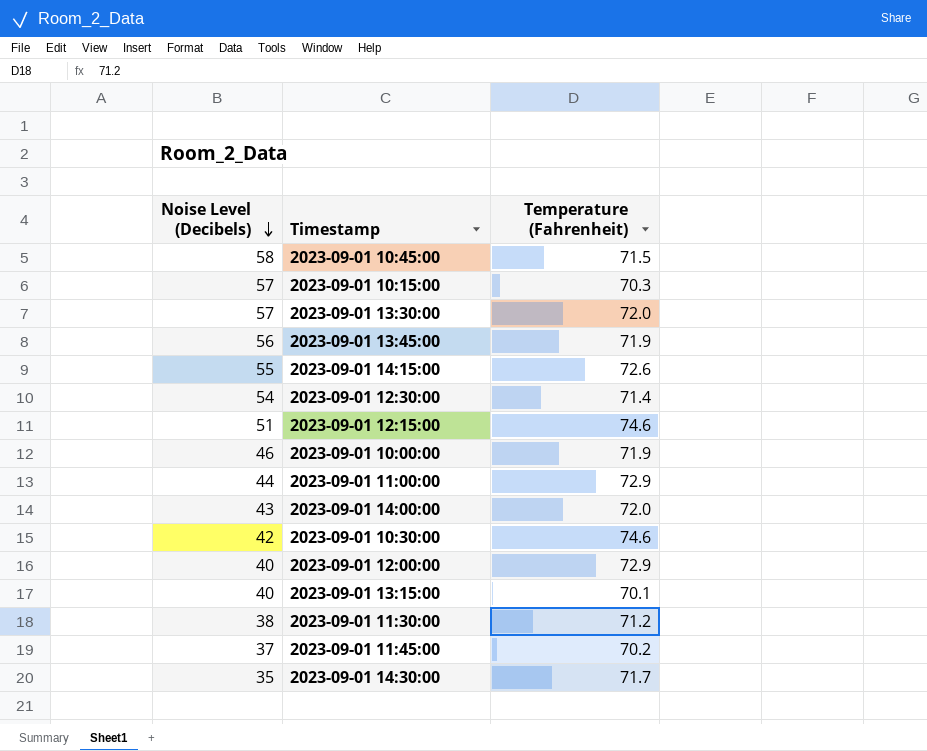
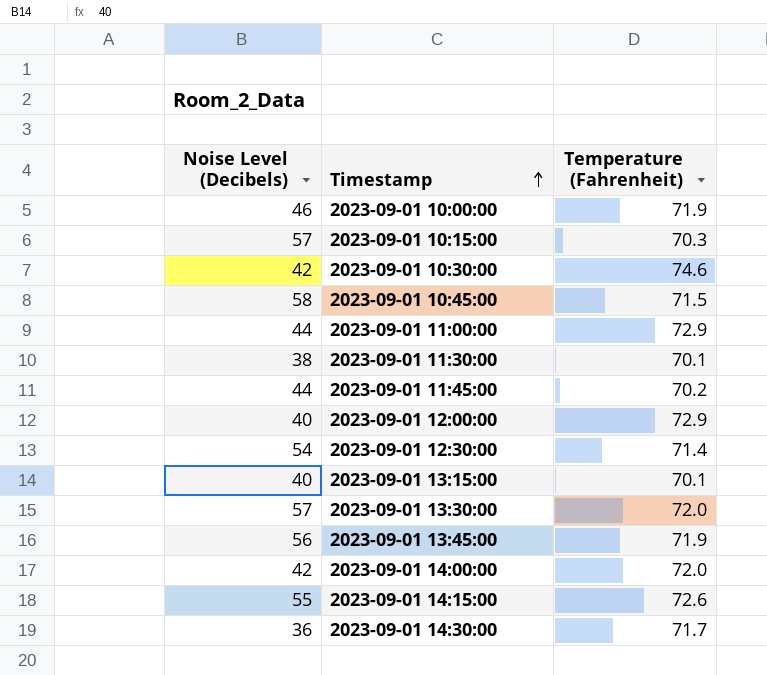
row order: Noise Level (Decibels) descending -> Timestamp ascending
row 2023-09-01 12:15:00: 51 | 74.6 -> none
2023-09-01 11:30:00 | Temperature (Fahrenheit): 71.2 -> 70.1
2023-09-01 11:45:00 | Noise Level (Decibels): 37 -> 44
2023-09-01 14:00:00 | Noise Level (Decibels): 43 -> 42
2023-09-01 14:30:00 | Noise Level (Decibels): 35 -> 36

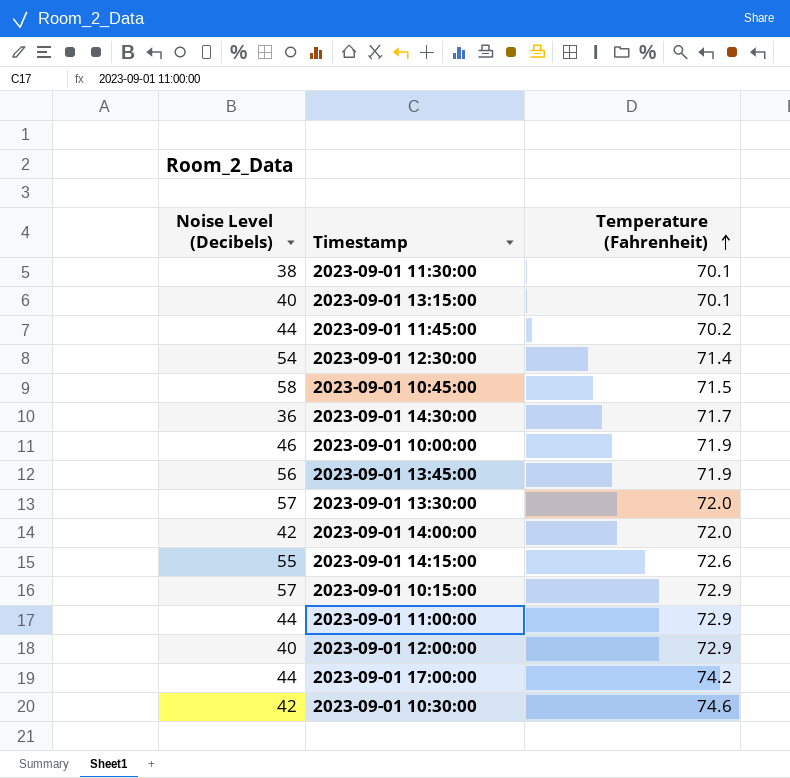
row order: Timestamp ascending -> Temperature (Fahrenheit) ascending
2023-09-01 10:15:00 | Temperature (Fahrenheit): 70.3 -> 72.9
row 2023-09-01 17:00:00: none -> 44 | 74.2

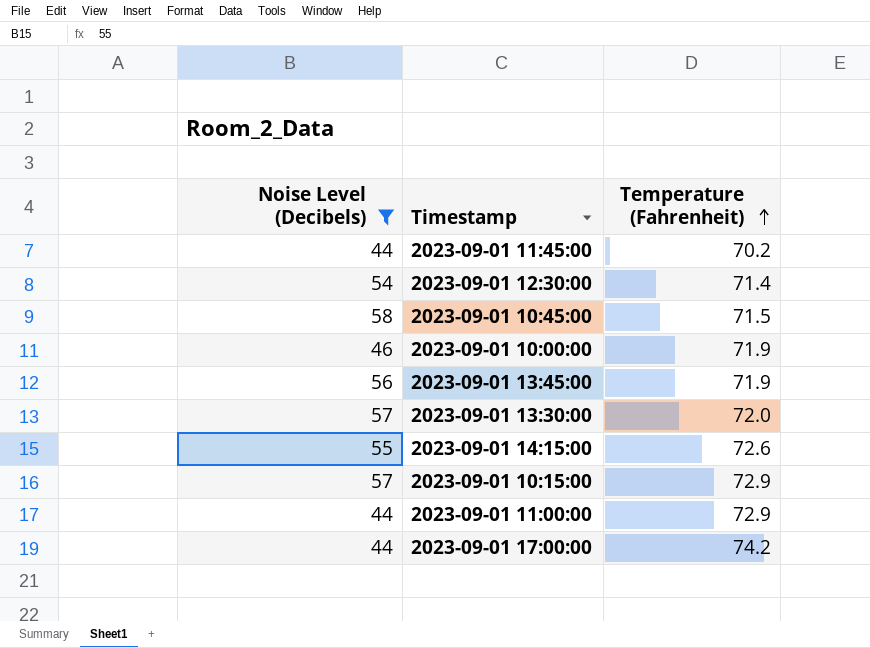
filter: none -> Noise Level (Decibels) >= 44

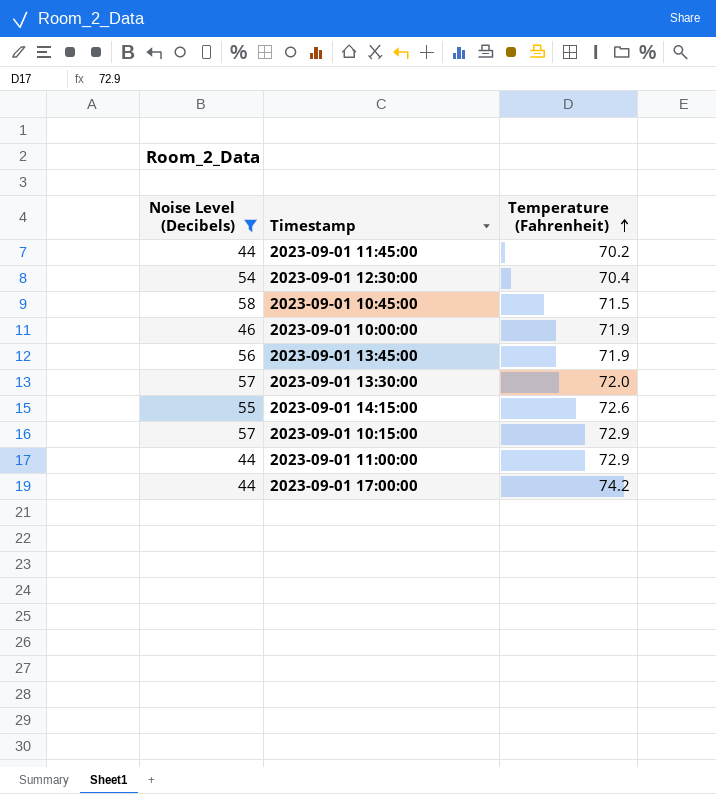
2023-09-01 12:30:00 | Temperature (Fahrenheit): 71.4 -> 70.4

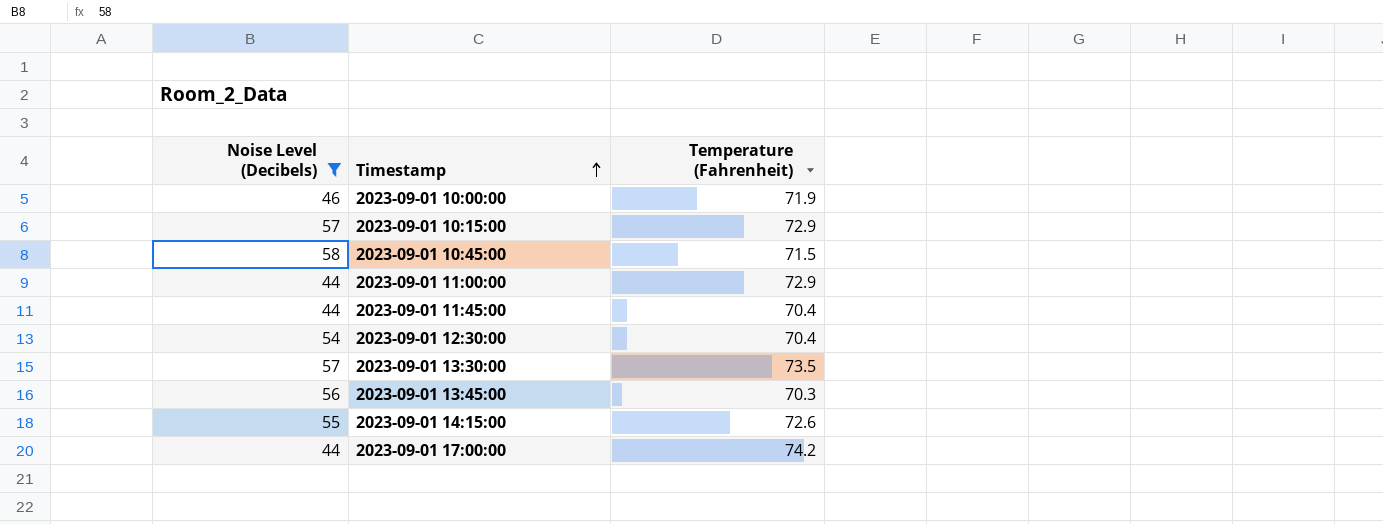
row order: Temperature (Fahrenheit) ascending -> Timestamp ascending
2023-09-01 11:45:00 | Temperature (Fahrenheit): 70.2 -> 70.4
2023-09-01 13:30:00 | Temperature (Fahrenheit): 72.0 -> 73.5
2023-09-01 13:45:00 | Temperature (Fahrenheit): 71.9 -> 70.3

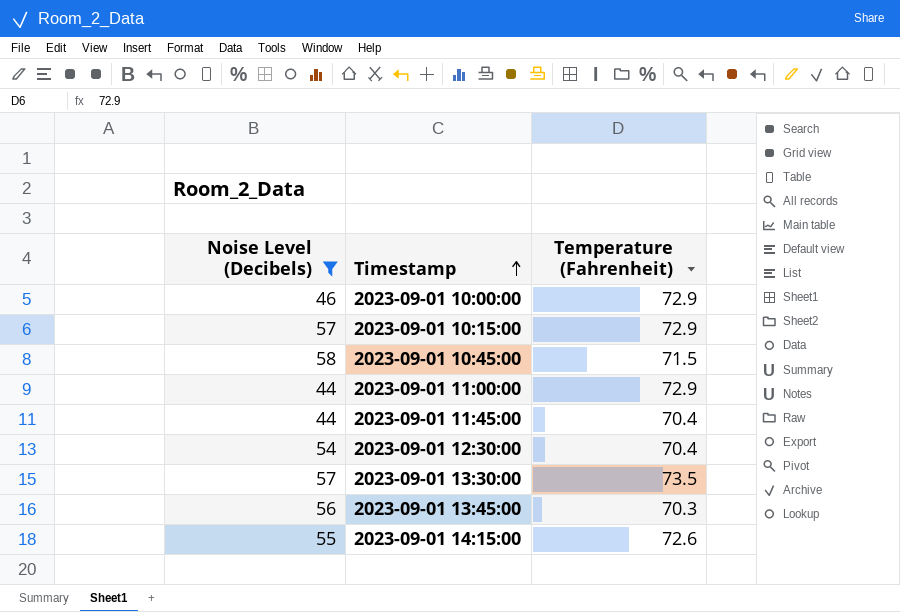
row 2023-09-01 17:00:00: 44 | 74.2 -> none
2023-09-01 10:00:00 | Temperature (Fahrenheit): 71.9 -> 72.9

